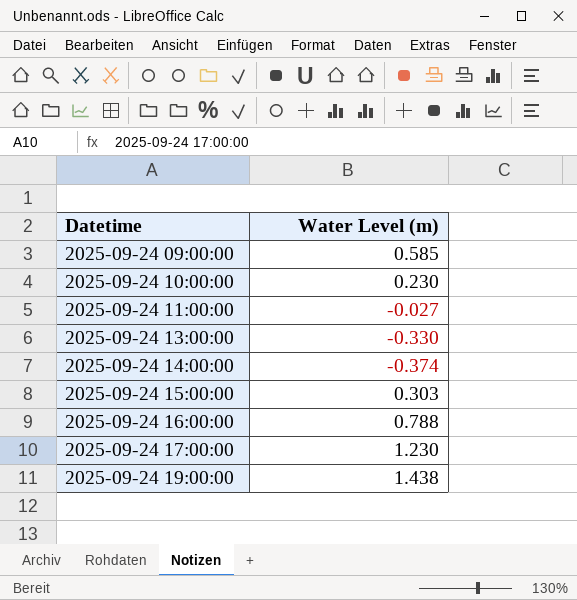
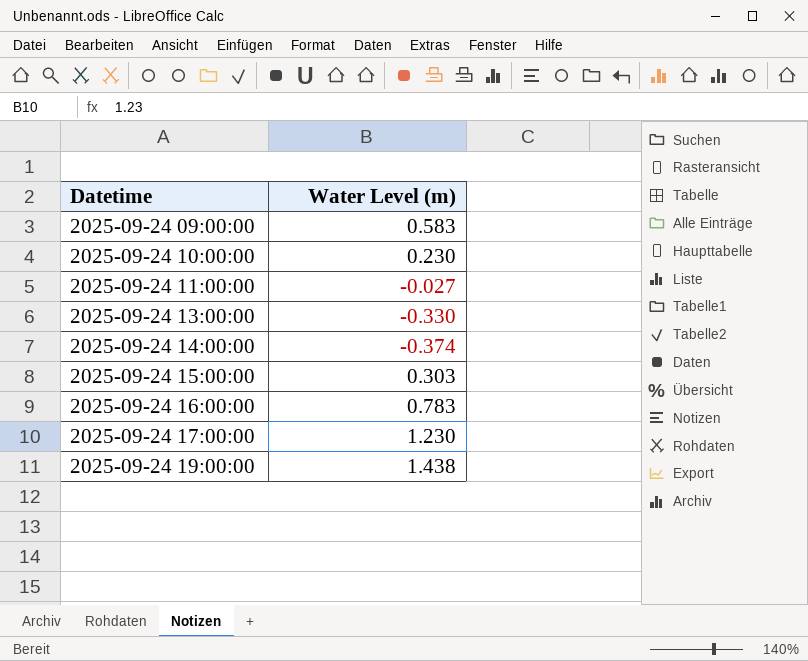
2025-09-24 09:00:00 | Water Level (m): 0.585 -> 0.583
2025-09-24 16:00:00 | Water Level (m): 0.788 -> 0.783

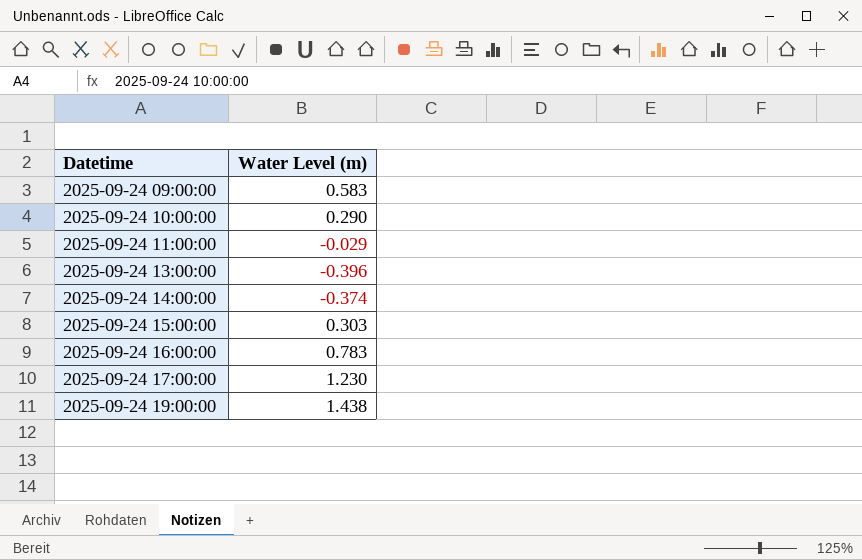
2025-09-24 10:00:00 | Water Level (m): 0.230 -> 0.290
2025-09-24 11:00:00 | Water Level (m): -0.027 -> -0.029
2025-09-24 13:00:00 | Water Level (m): -0.330 -> -0.396

